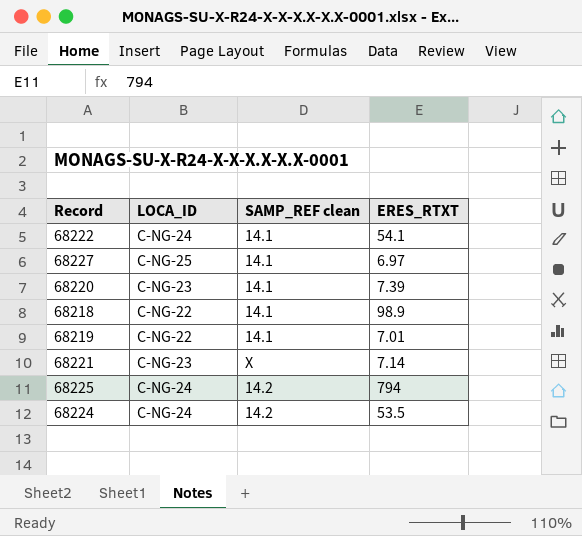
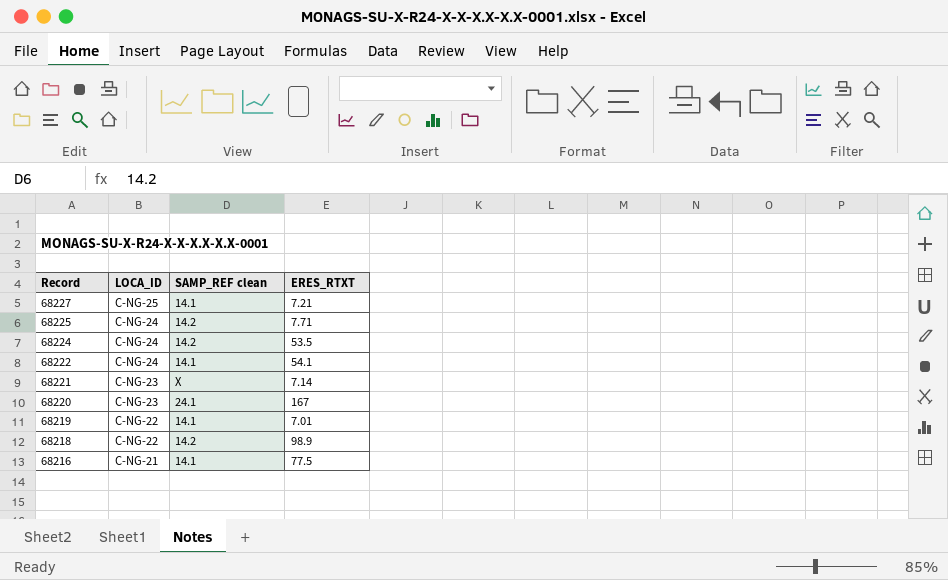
row order: none -> Record descending
68227 | ERES_RTXT: 6.97 -> 7.21
68225 | ERES_RTXT: 794 -> 7.71
68220 | SAMP_REF clean: 14.1 -> 24.1
68220 | ERES_RTXT: 7.39 -> 167
68218 | SAMP_REF clean: 14.1 -> 14.2
row 68216: none -> C-NG-21 | 14.1 | 77.5

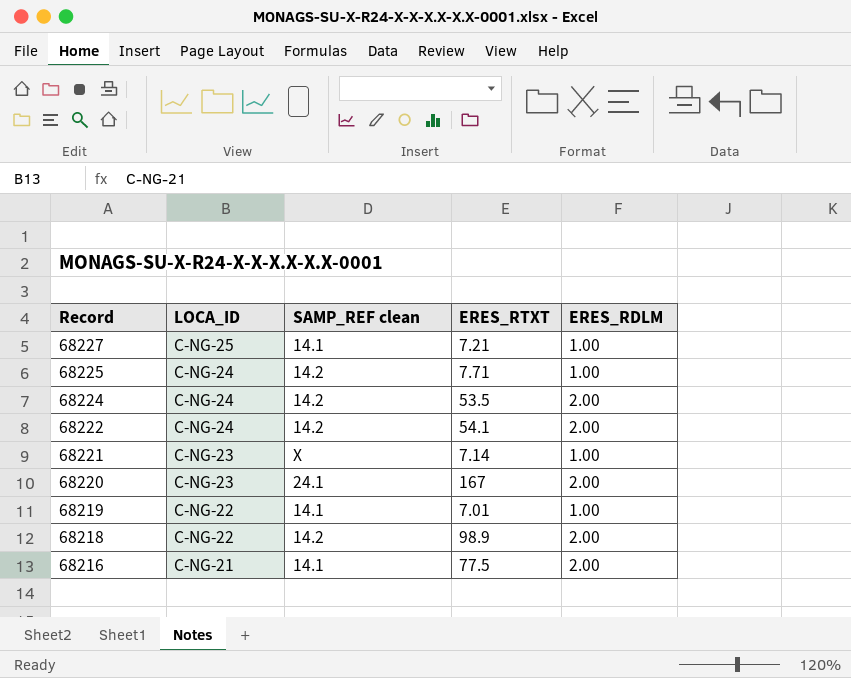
column ERES_RDLM | position: none -> 5
68222 | SAMP_REF clean: 14.1 -> 14.2

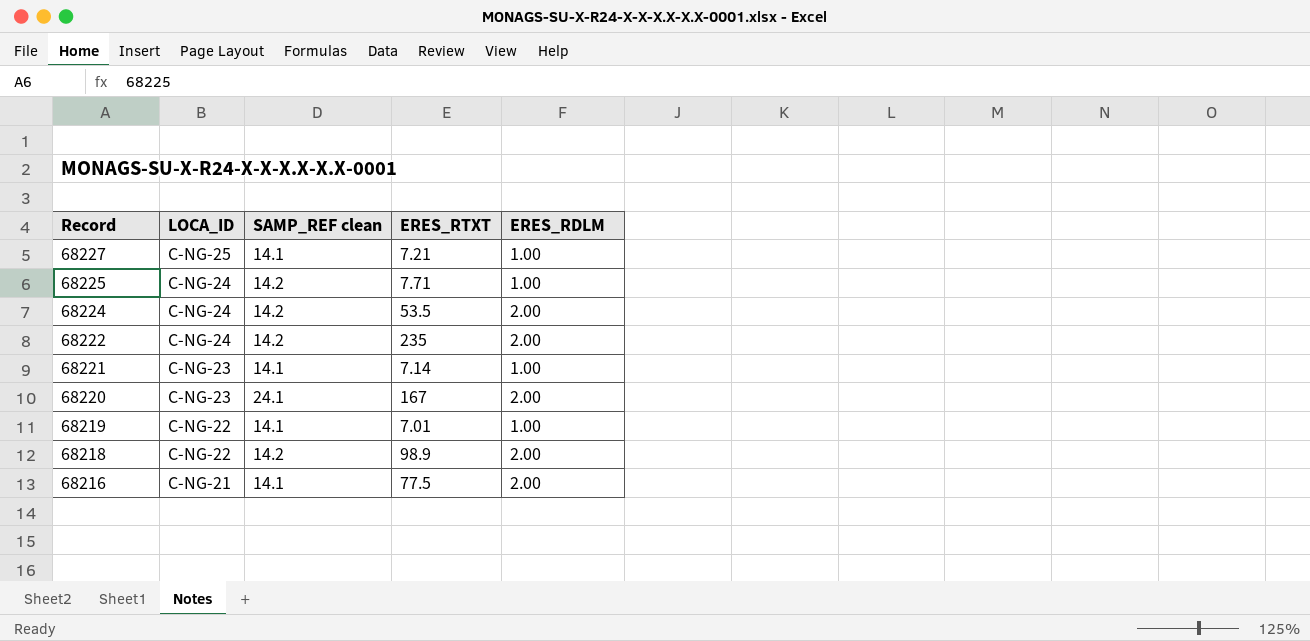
68222 | ERES_RTXT: 54.1 -> 235
68221 | SAMP_REF clean: X -> 14.1

